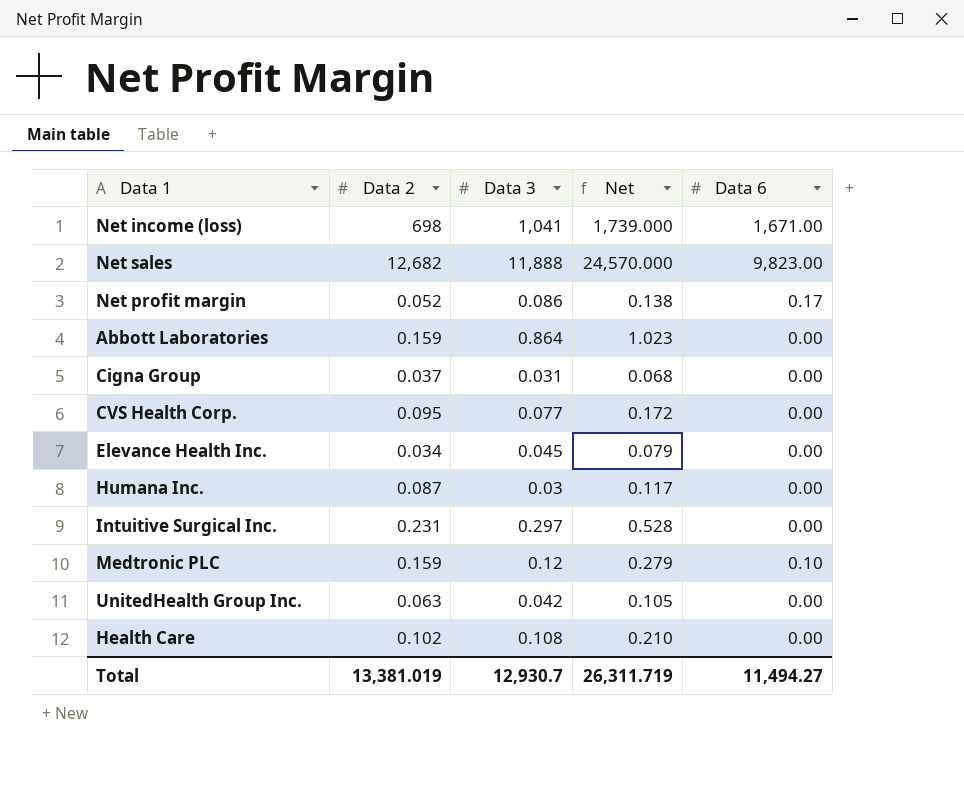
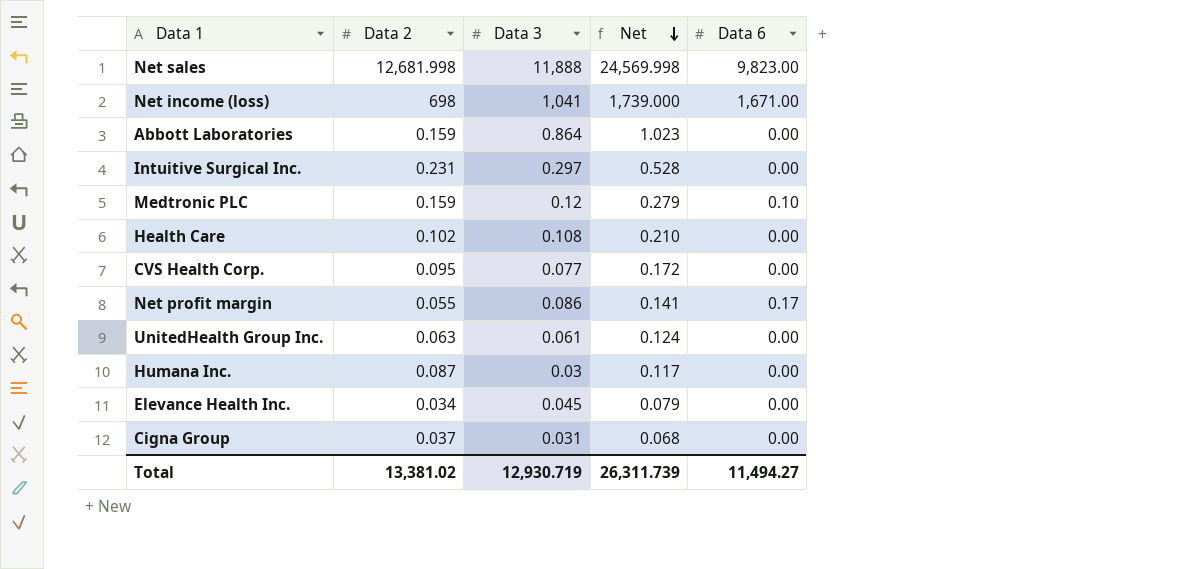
row order: none -> Net descending
Net sales | Data 2: 12,682 -> 12,681.998
Net sales | Net: 24,570.000 -> 24,569.998
Net profit margin | Data 2: 0.052 -> 0.055
Net profit margin | Net: 0.138 -> 0.141
UnitedHealth Group Inc. | Data 3: 0.042 -> 0.061
UnitedHealth Group Inc. | Net: 0.105 -> 0.124
Total | Data 2: 13,381.019 -> 13,381.02
Total | Data 3: 12,930.7 -> 12,930.719
Total | Net: 26,311.719 -> 26,311.739

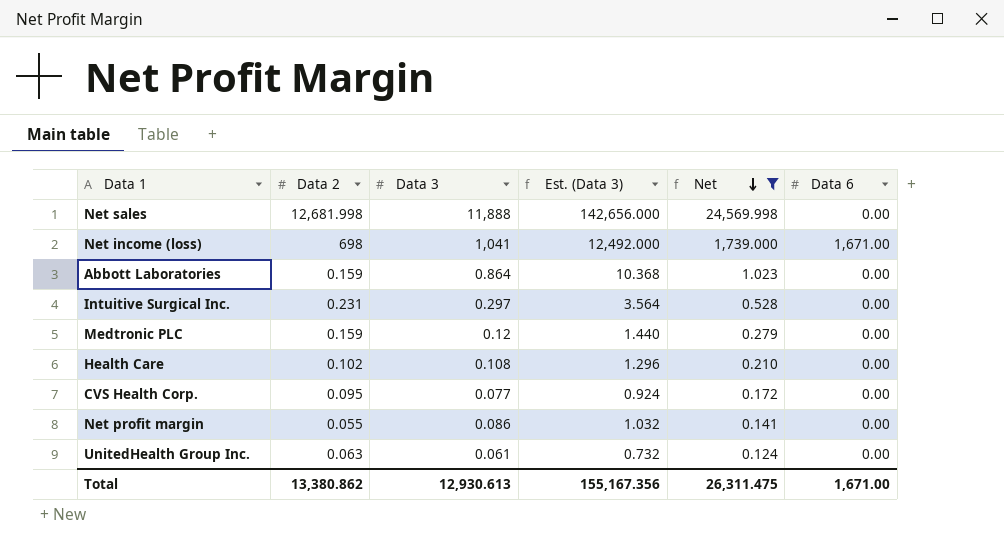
filter: none -> Net >= 0.124
column Est. (Data 3) | formula: none -> [Data 3] * 12
Net sales | Data 6: 9,823.00 -> 0.00
Medtronic PLC | Data 6: 0.10 -> 0.00
Net profit margin | Data 6: 0.17 -> 0.00
Total | Data 2: 13,381.02 -> 13,380.862
Total | Data 3: 12,930.719 -> 12,930.613
Total | Net: 26,311.739 -> 26,311.475
Total | Data 6: 11,494.27 -> 1,671.00

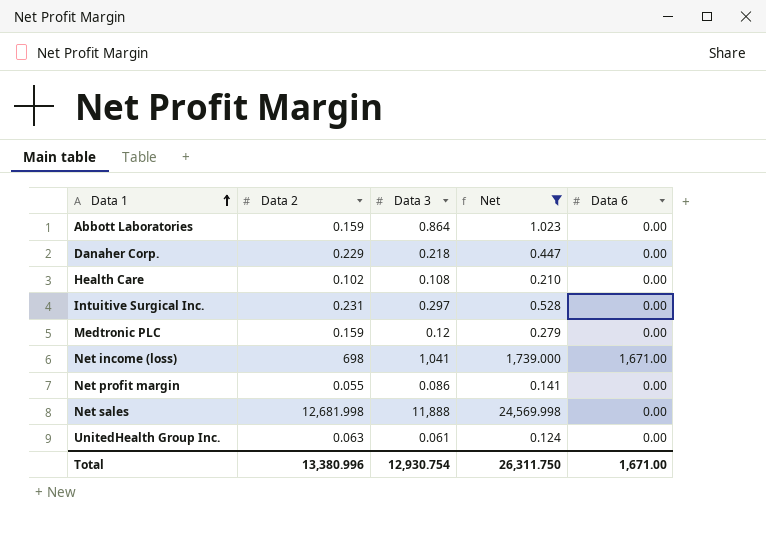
row order: Net descending -> Data 1 ascending
column Est. (Data 3) | formula: [Data 3] * 12 -> none
row CVS Health Corp.: 0.095 | 0.077 | 0.924 | 0.172 | 0.00 -> none
row Danaher Corp.: none -> 0.229 | 0.218 | 0.447 | 0.00
Total | Data 2: 13,380.862 -> 13,380.996
Total | Data 3: 12,930.613 -> 12,930.754
Total | Net: 26,311.475 -> 26,311.750

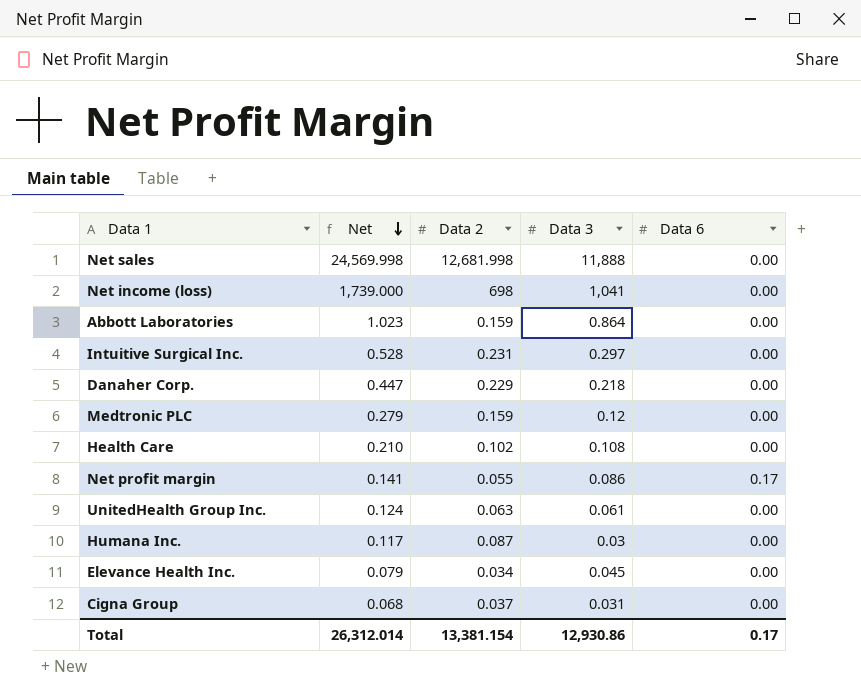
filter: Net >= 0.124 -> none
row order: Data 1 ascending -> Net descending
column Net | position: 4 -> 2
Net income (loss) | Data 6: 1,671.00 -> 0.00
Net profit margin | Data 6: 0.00 -> 0.17
Total | Net: 26,311.750 -> 26,312.014
Total | Data 2: 13,380.996 -> 13,381.154
Total | Data 3: 12,930.754 -> 12,930.86
Total | Data 6: 1,671.00 -> 0.17

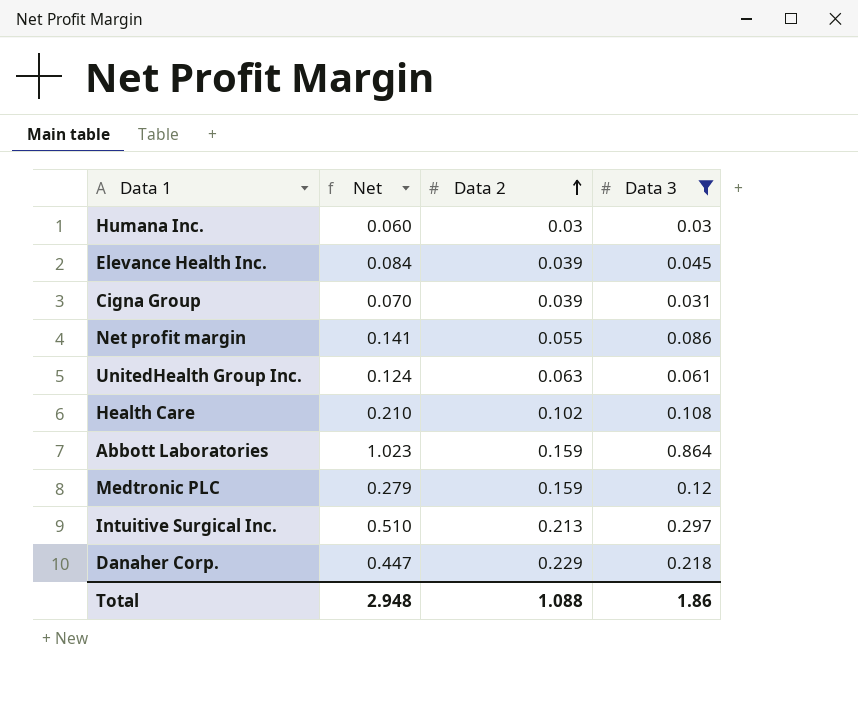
filter: none -> Data 3 <= 0.864
row order: Net descending -> Data 2 ascending
column Data 6 | position: 5 -> none
Humana Inc. | Net: 0.117 -> 0.060
Humana Inc. | Data 2: 0.087 -> 0.03
Elevance Health Inc. | Net: 0.079 -> 0.084
Elevance Health Inc. | Data 2: 0.034 -> 0.039
Cigna Group | Net: 0.068 -> 0.070
Cigna Group | Data 2: 0.037 -> 0.039
Intuitive Surgical Inc. | Net: 0.528 -> 0.510
Intuitive Surgical Inc. | Data 2: 0.231 -> 0.213
Total | Net: 26,312.014 -> 2.948
Total | Data 2: 13,381.154 -> 1.088
Total | Data 3: 12,930.86 -> 1.86

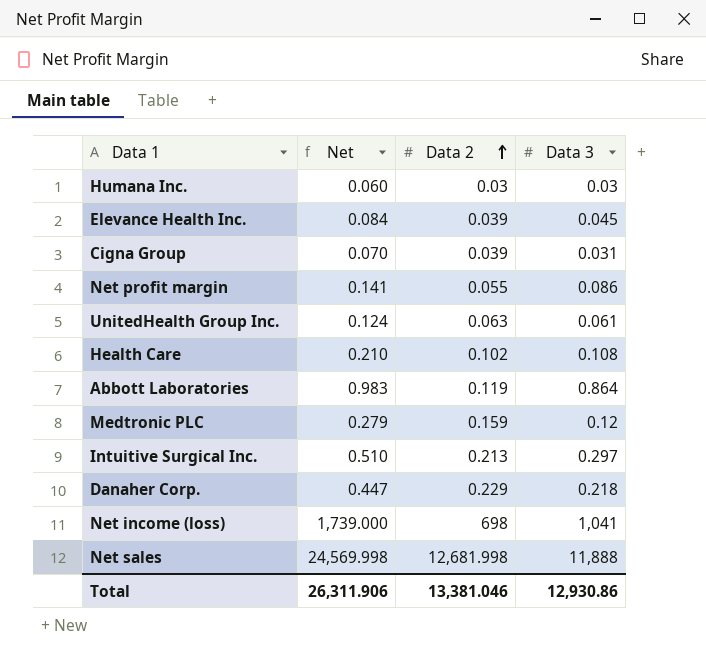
filter: Data 3 <= 0.864 -> none
Abbott Laboratories | Net: 1.023 -> 0.983
Abbott Laboratories | Data 2: 0.159 -> 0.119
Total | Net: 2.948 -> 26,311.906
Total | Data 2: 1.088 -> 13,381.046
Total | Data 3: 1.86 -> 12,930.86

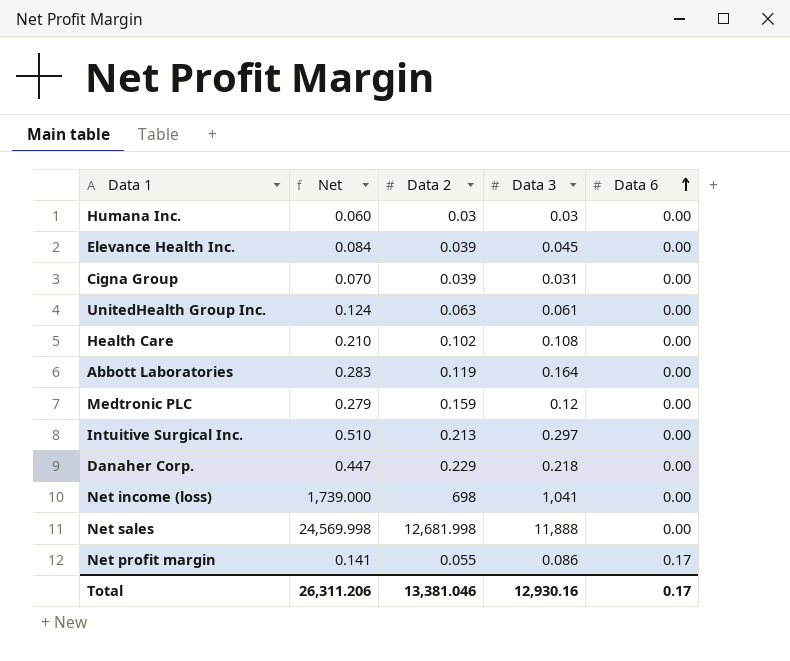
row order: Data 2 ascending -> Data 6 ascending
column Data 6 | position: none -> 5
Abbott Laboratories | Net: 0.983 -> 0.283
Abbott Laboratories | Data 3: 0.864 -> 0.164
Total | Net: 26,311.906 -> 26,311.206
Total | Data 3: 12,930.86 -> 12,930.16

